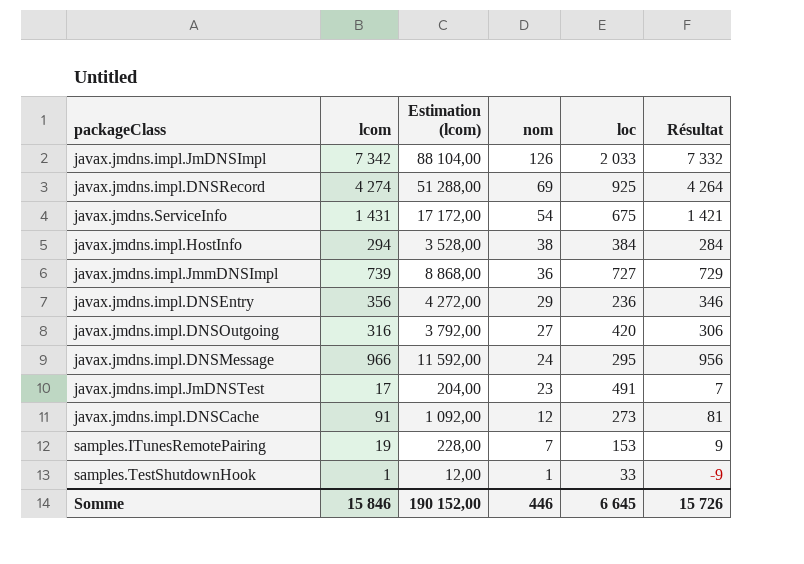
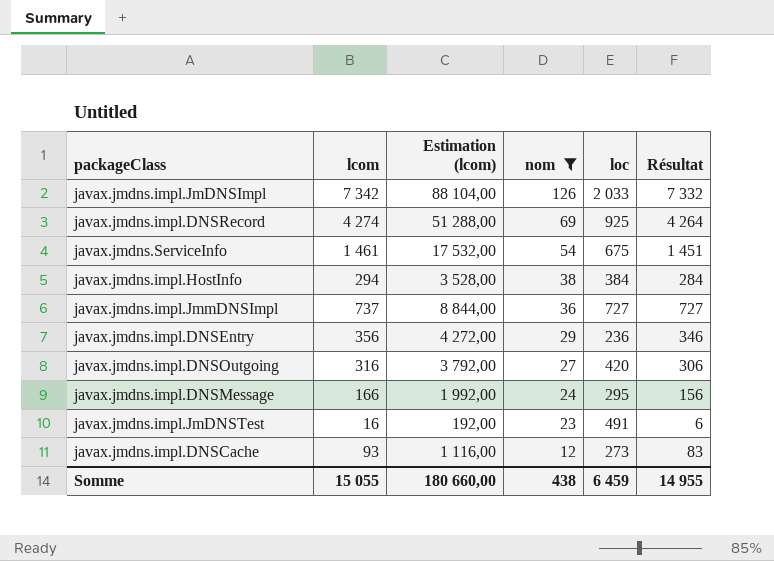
filter: none -> nom >= 12
javax.jmdns.ServiceInfo | lcom: 1 431 -> 1 461
javax.jmdns.ServiceInfo | Estimation (lcom): 17 172,00 -> 17 532,00
javax.jmdns.ServiceInfo | Résultat: 1 421 -> 1 451
javax.jmdns.impl.JmmDNSImpl | lcom: 739 -> 737
javax.jmdns.impl.JmmDNSImpl | Estimation (lcom): 8 868,00 -> 8 844,00
javax.jmdns.impl.JmmDNSImpl | Résultat: 729 -> 727
javax.jmdns.impl.DNSMessage | lcom: 966 -> 166
javax.jmdns.impl.DNSMessage | Estimation (lcom): 11 592,00 -> 1 992,00
javax.jmdns.impl.DNSMessage | Résultat: 956 -> 156
javax.jmdns.impl.JmDNSTest | lcom: 17 -> 16
javax.jmdns.impl.JmDNSTest | Estimation (lcom): 204,00 -> 192,00
javax.jmdns.impl.JmDNSTest | Résultat: 7 -> 6
javax.jmdns.impl.DNSCache | lcom: 91 -> 93
javax.jmdns.impl.DNSCache | Estimation (lcom): 1 092,00 -> 1 116,00
javax.jmdns.impl.DNSCache | Résultat: 81 -> 83
Somme | lcom: 15 846 -> 15 055
Somme | Estimation (lcom): 190 152,00 -> 180 660,00
Somme | nom: 446 -> 438
Somme | loc: 6 645 -> 6 459
Somme | Résultat: 15 726 -> 14 955

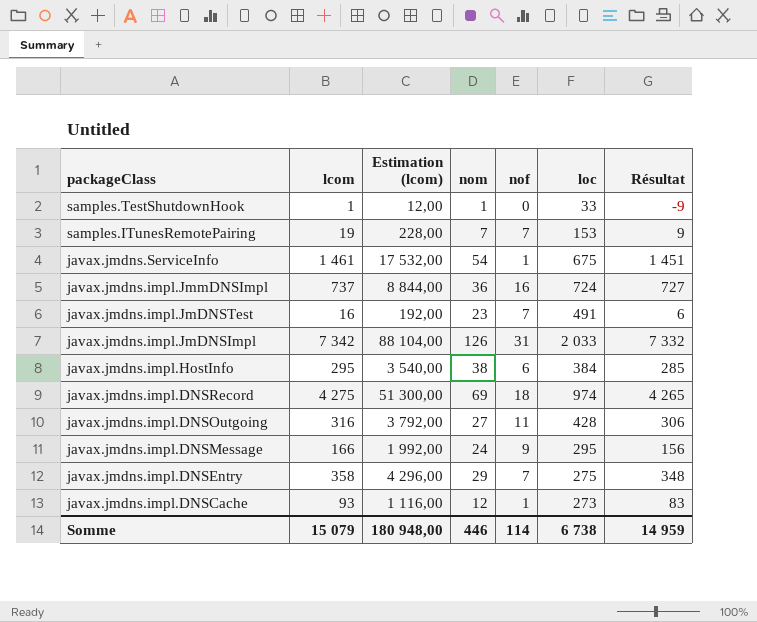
filter: nom >= 12 -> none
row order: nom descending -> packageClass descending
column nof | position: none -> 5
javax.jmdns.impl.JmmDNSImpl | loc: 727 -> 724
javax.jmdns.impl.HostInfo | lcom: 294 -> 295
javax.jmdns.impl.HostInfo | Estimation (lcom): 3 528,00 -> 3 540,00
javax.jmdns.impl.HostInfo | Résultat: 284 -> 285
javax.jmdns.impl.DNSRecord | lcom: 4 274 -> 4 275
javax.jmdns.impl.DNSRecord | Estimation (lcom): 51 288,00 -> 51 300,00
javax.jmdns.impl.DNSRecord | loc: 925 -> 974
javax.jmdns.impl.DNSRecord | Résultat: 4 264 -> 4 265
javax.jmdns.impl.DNSOutgoing | loc: 420 -> 428
javax.jmdns.impl.DNSEntry | lcom: 356 -> 358
javax.jmdns.impl.DNSEntry | Estimation (lcom): 4 272,00 -> 4 296,00
javax.jmdns.impl.DNSEntry | loc: 236 -> 275
javax.jmdns.impl.DNSEntry | Résultat: 346 -> 348
Somme | lcom: 15 055 -> 15 079
Somme | Estimation (lcom): 180 660,00 -> 180 948,00
Somme | nom: 438 -> 446
Somme | loc: 6 459 -> 6 738
Somme | Résultat: 14 955 -> 14 959

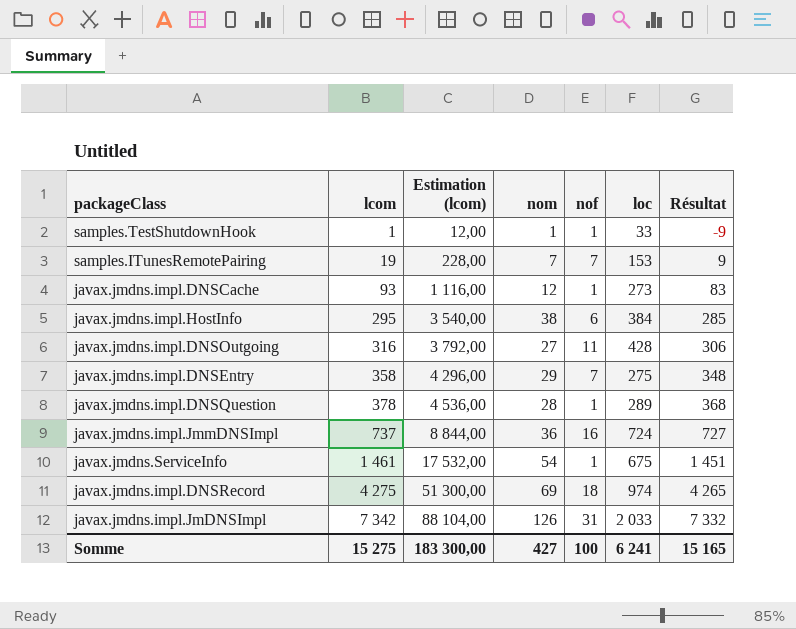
row order: packageClass descending -> lcom ascending
row javax.jmdns.impl.JmDNSTest: 16 | 192,00 | 23 | 7 | 491 | 6 -> none
row javax.jmdns.impl.DNSMessage: 166 | 1 992,00 | 24 | 9 | 295 | 156 -> none
samples.TestShutdownHook | nof: 0 -> 1
row javax.jmdns.impl.DNSQuestion: none -> 378 | 4 536,00 | 28 | 1 | 289 | 368
Somme | lcom: 15 079 -> 15 275
Somme | Estimation (lcom): 180 948,00 -> 183 300,00
Somme | nom: 446 -> 427
Somme | nof: 114 -> 100
Somme | loc: 6 738 -> 6 241
Somme | Résultat: 14 959 -> 15 165

